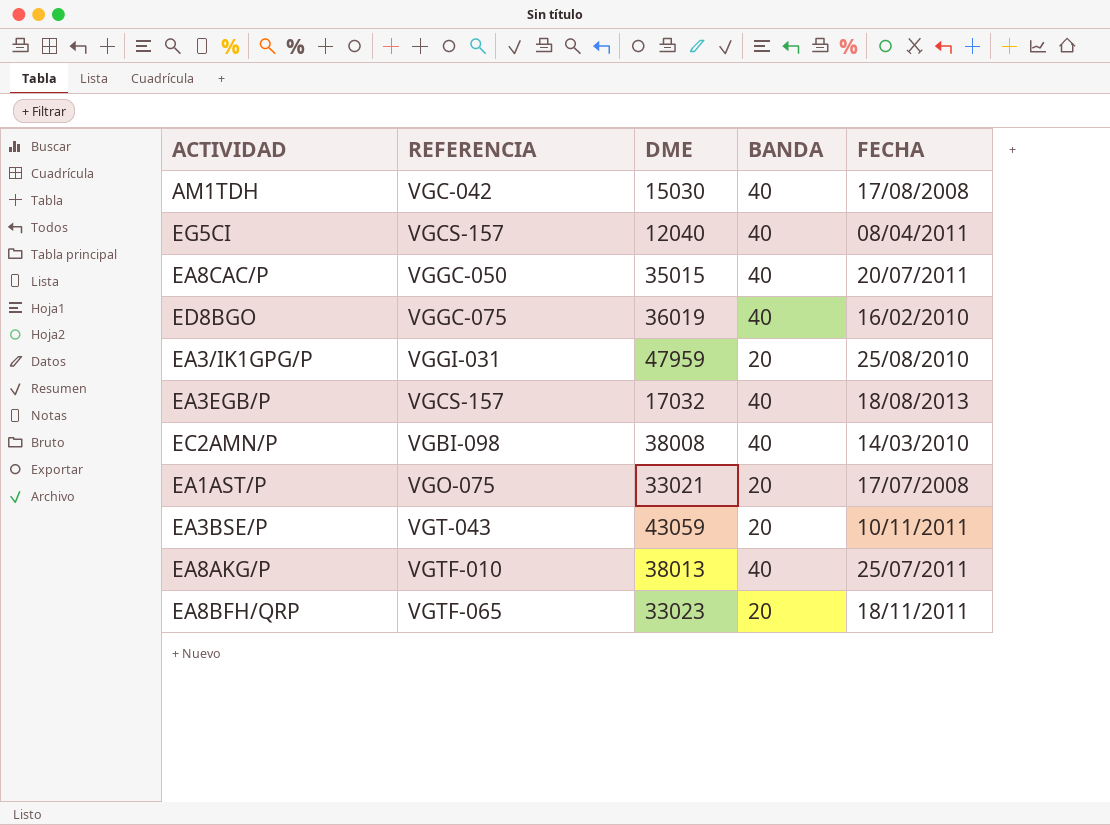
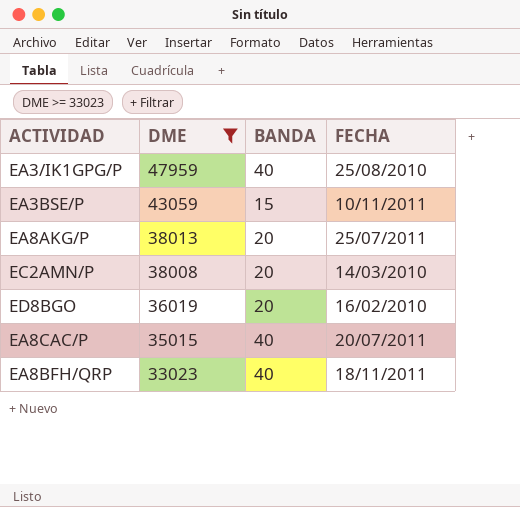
filter: none -> DME >= 33023
row order: none -> DME descending
column REFERENCIA | position: 2 -> none
EA3/IK1GPG/P | BANDA: 20 -> 40
EA3BSE/P | BANDA: 20 -> 15
EA8AKG/P | BANDA: 40 -> 20
EC2AMN/P | BANDA: 40 -> 20
ED8BGO | BANDA: 40 -> 20
EA8BFH/QRP | BANDA: 20 -> 40

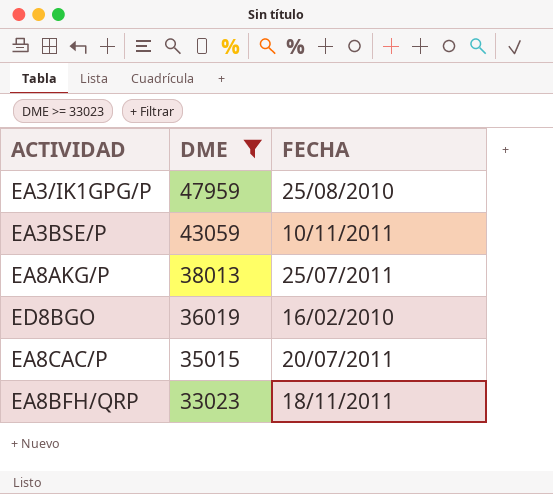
column BANDA | position: 3 -> none
row EC2AMN/P: 38008 | 20 | 14/03/2010 -> none

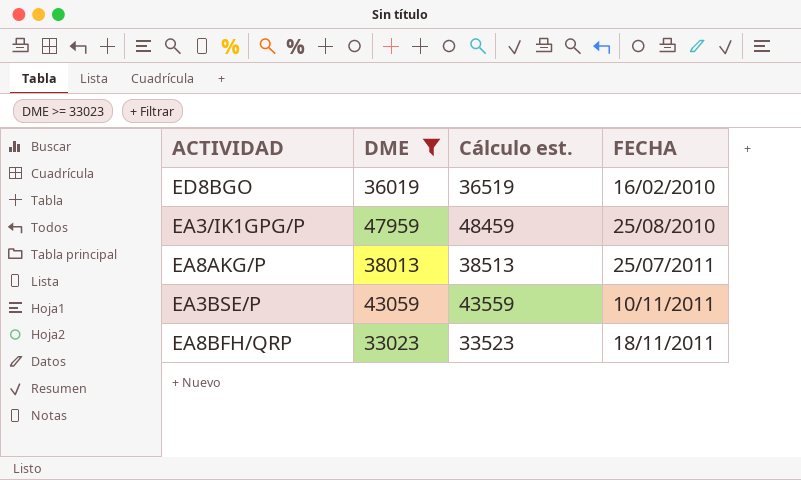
row order: DME descending -> FECHA ascending
column Cálculo est. | formula: none -> [DME] + 500
row EA8CAC/P: 35015 | 20/07/2011 -> none

